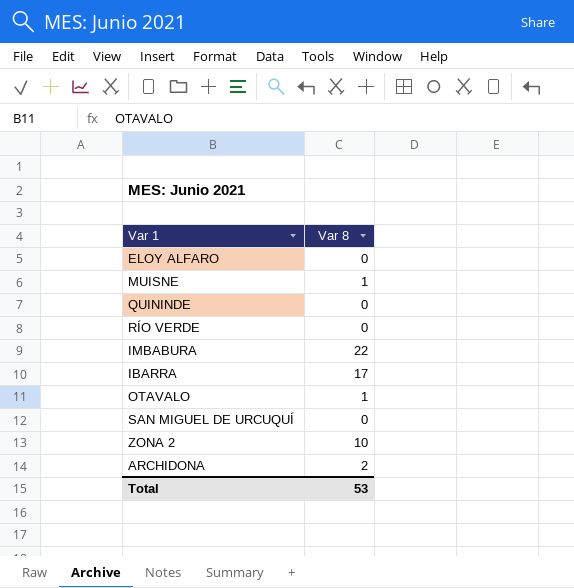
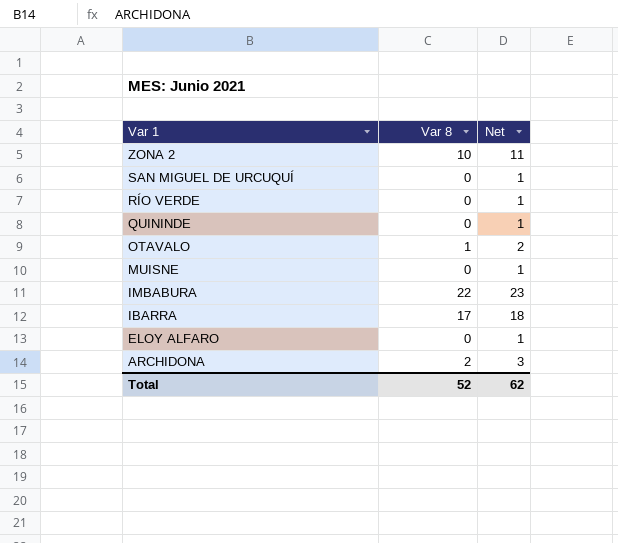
row order: none -> Var 1 descending
column Net | formula: none -> [Var 8] + 1
MUISNE | Var 8: 1 -> 0
Total | Var 8: 53 -> 52

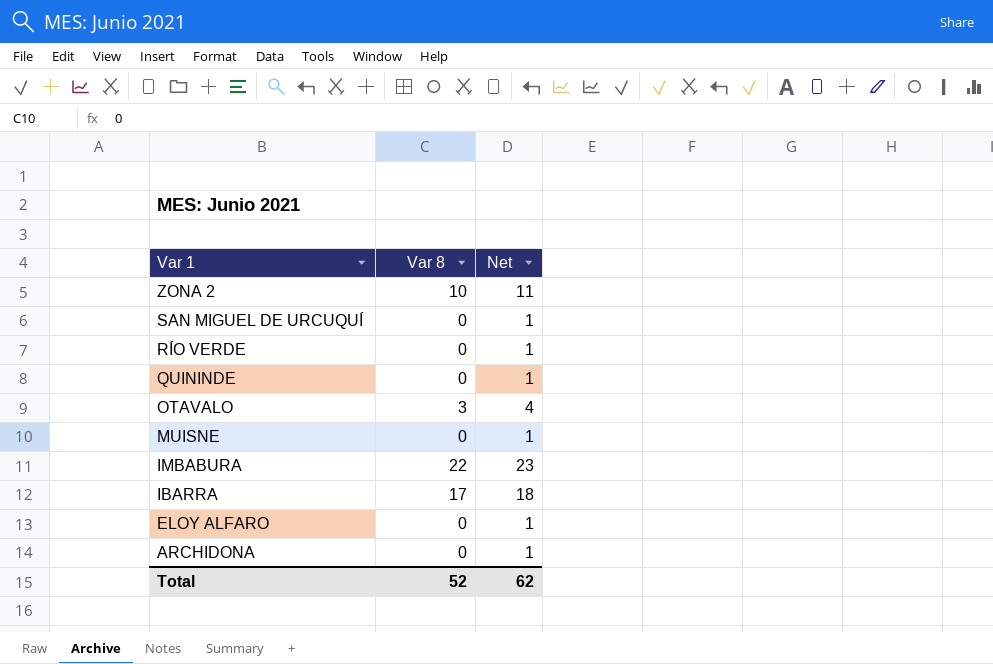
OTAVALO | Var 8: 1 -> 3
OTAVALO | Net: 2 -> 4
ARCHIDONA | Var 8: 2 -> 0
ARCHIDONA | Net: 3 -> 1

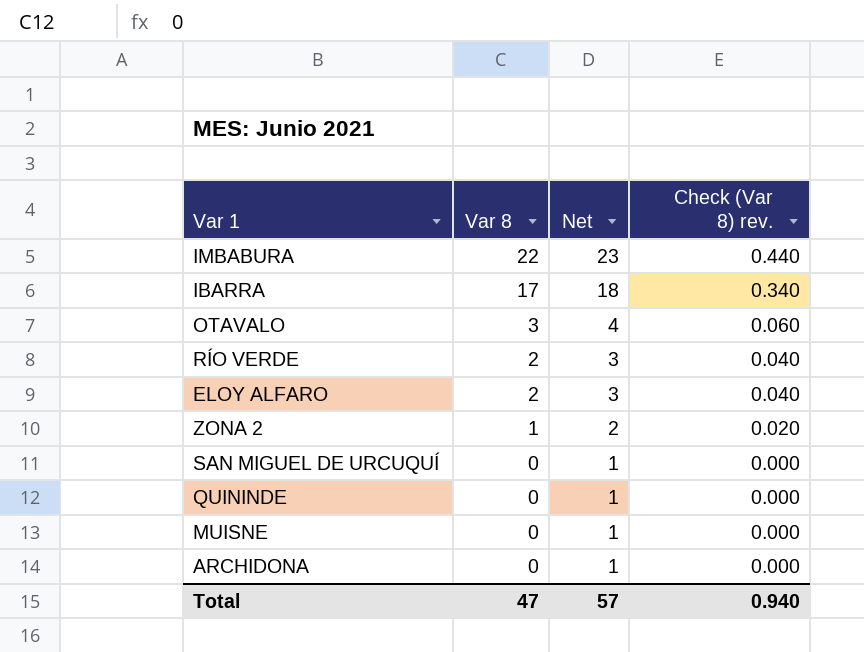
row order: Var 1 descending -> Var 8 descending
column Check (Var 8) rev. | formula: none -> [Var 8] * 0.02
RÍO VERDE | Var 8: 0 -> 2
RÍO VERDE | Net: 1 -> 3
ELOY ALFARO | Var 8: 0 -> 2
ELOY ALFARO | Net: 1 -> 3
ZONA 2 | Var 8: 10 -> 1
ZONA 2 | Net: 11 -> 2
Total | Var 8: 52 -> 47
Total | Net: 62 -> 57

